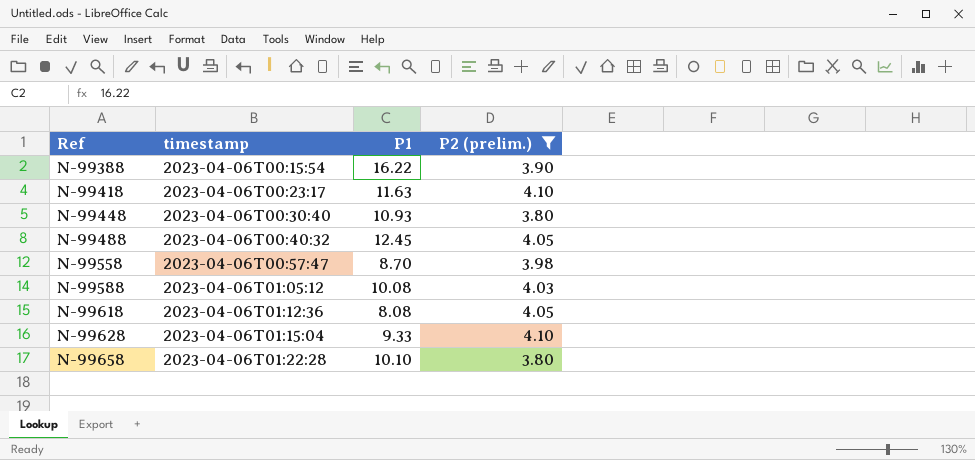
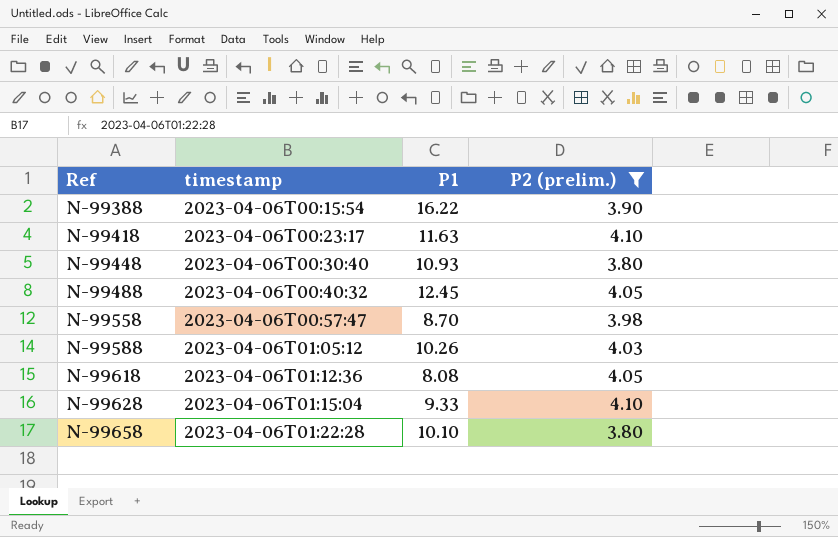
N-99588 | P1: 10.08 -> 10.26

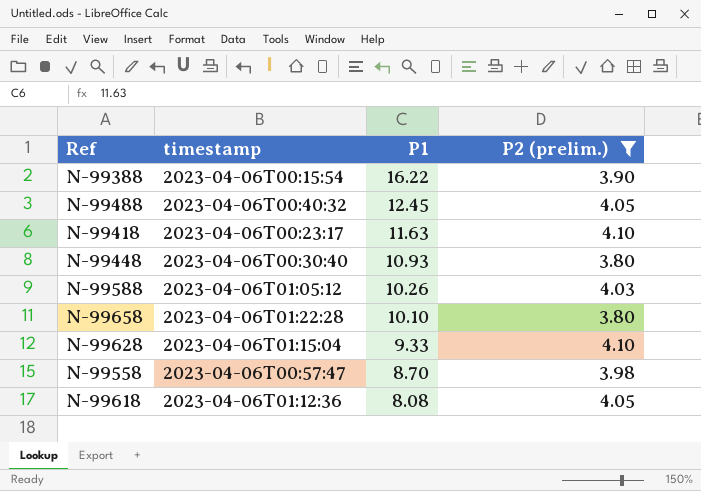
row order: Ref ascending -> P1 descending

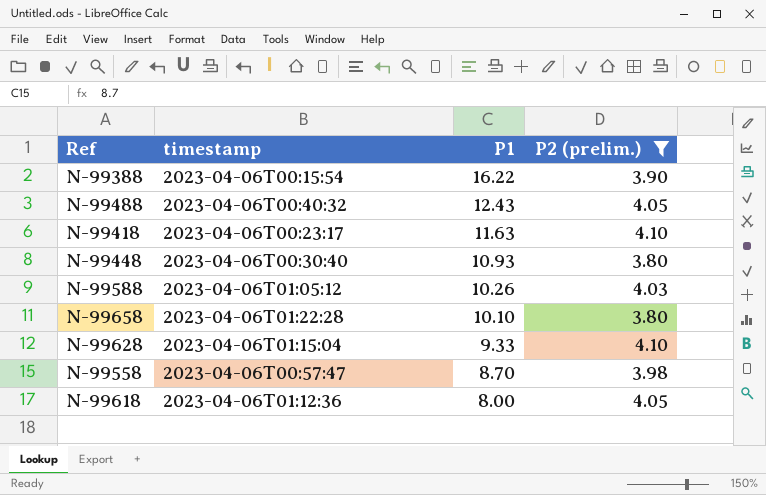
N-99488 | P1: 12.45 -> 12.43
N-99618 | P1: 8.08 -> 8.00

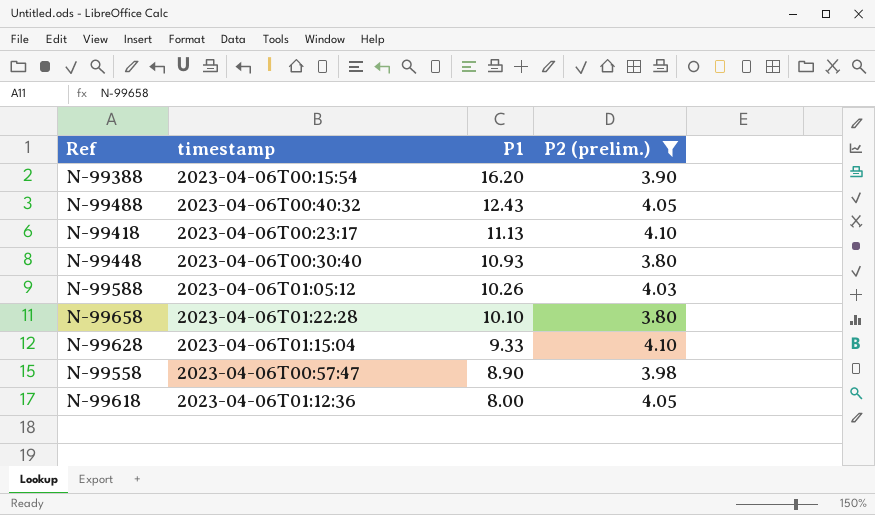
N-99388 | P1: 16.22 -> 16.20
N-99418 | P1: 11.63 -> 11.13
N-99558 | P1: 8.70 -> 8.90

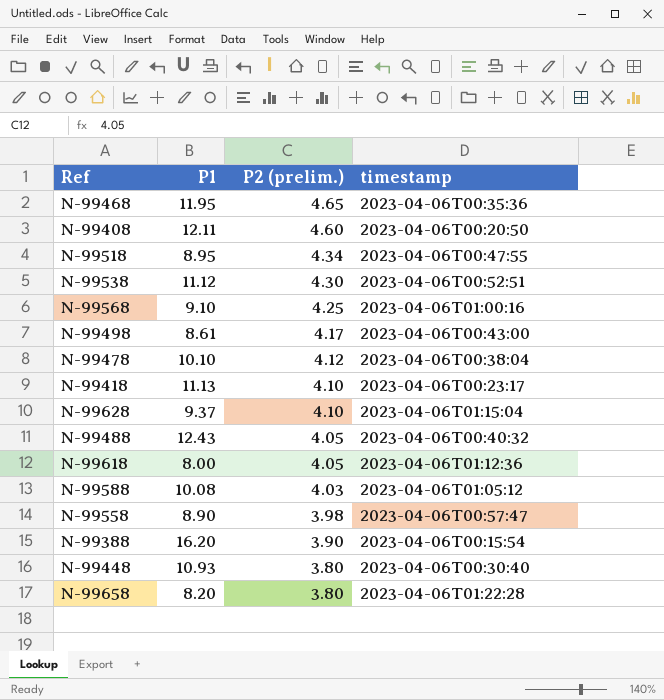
filter: P2 (prelim.) <= 4.10 -> none
row order: P1 descending -> P2 (prelim.) descending
column timestamp | position: 2 -> 4
N-99628 | P1: 9.33 -> 9.37
N-99588 | P1: 10.26 -> 10.08
N-99658 | P1: 10.10 -> 8.20

